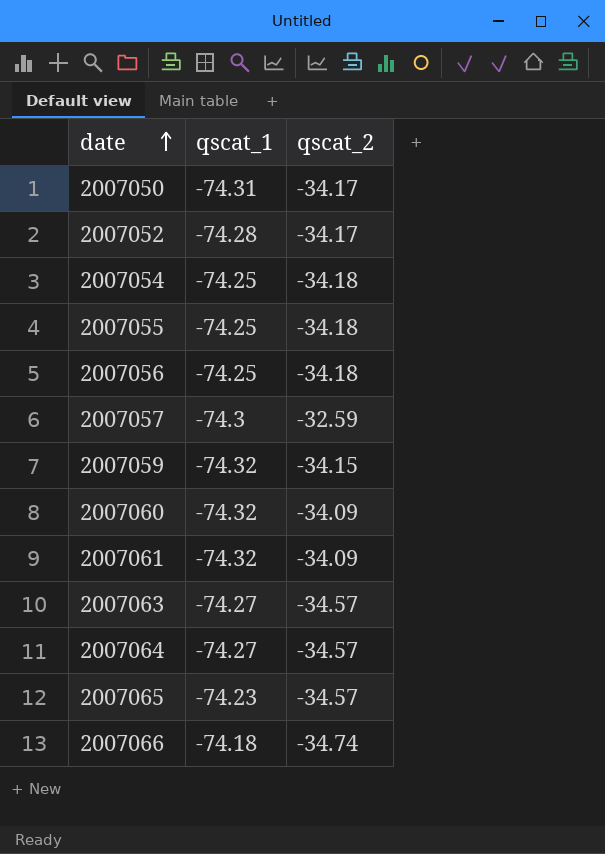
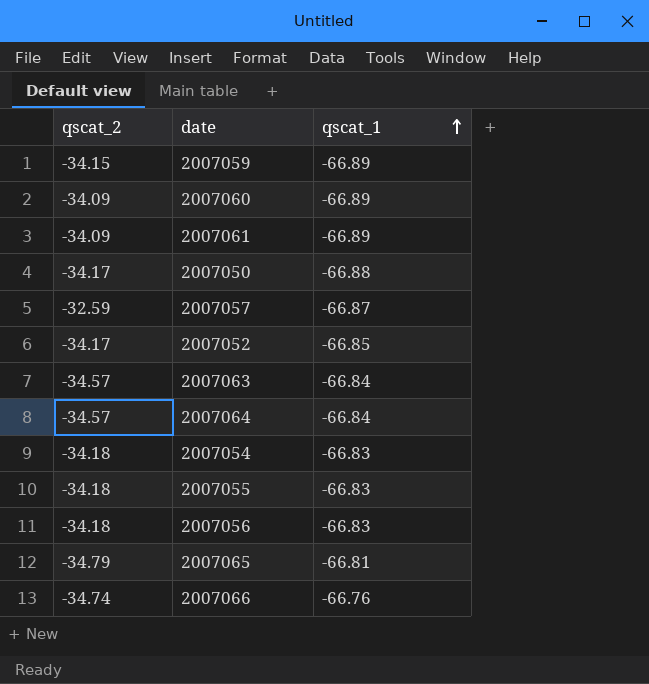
row order: date ascending -> qscat_1 ascending
column qscat_2 | position: 3 -> 1
2007059 | qscat_1: -74.32 -> -66.89
2007060 | qscat_1: -74.32 -> -66.89
2007061 | qscat_1: -74.32 -> -66.89
2007050 | qscat_1: -74.31 -> -66.88
2007057 | qscat_1: -74.3 -> -66.87
2007052 | qscat_1: -74.28 -> -66.85
2007063 | qscat_1: -74.27 -> -66.84
2007064 | qscat_1: -74.27 -> -66.84
2007054 | qscat_1: -74.25 -> -66.83
2007055 | qscat_1: -74.25 -> -66.83
2007056 | qscat_1: -74.25 -> -66.83
2007065 | qscat_2: -34.57 -> -34.79
2007065 | qscat_1: -74.23 -> -66.81
2007066 | qscat_1: -74.18 -> -66.76

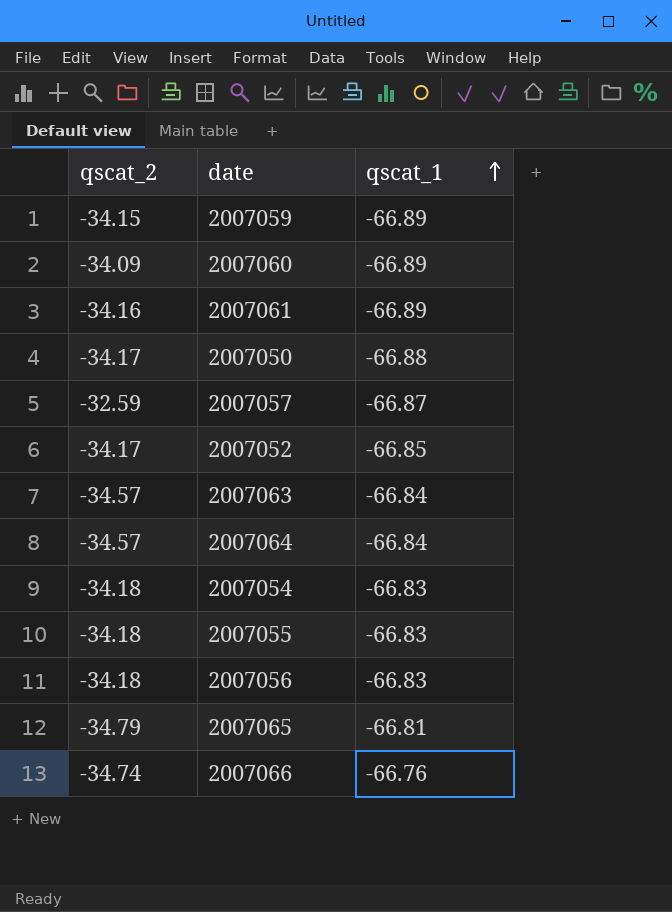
2007061 | qscat_2: -34.09 -> -34.16

